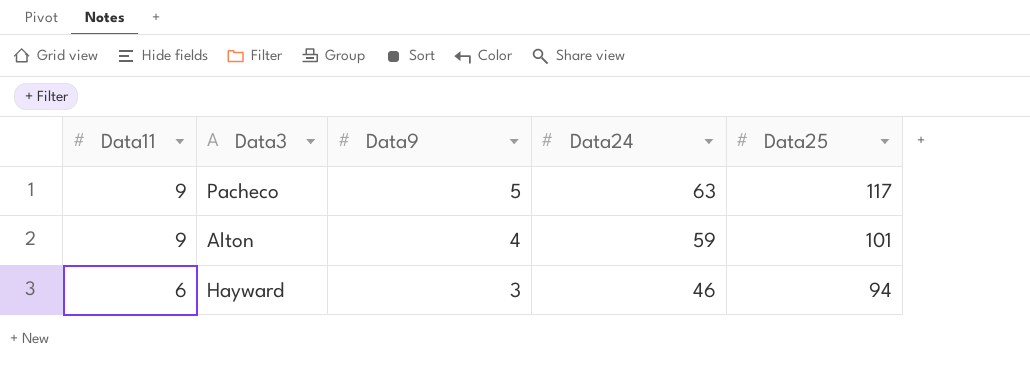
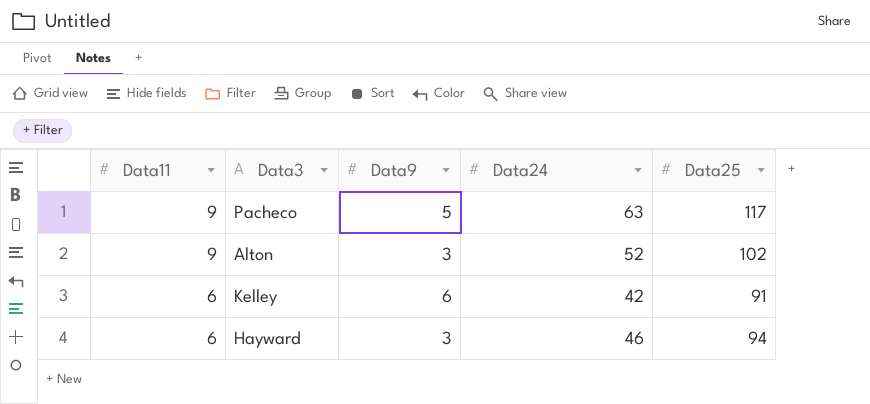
Alton | Data9: 4 -> 3
Alton | Data24: 59 -> 52
Alton | Data25: 101 -> 102
row Kelley: none -> 6 | 6 | 42 | 91

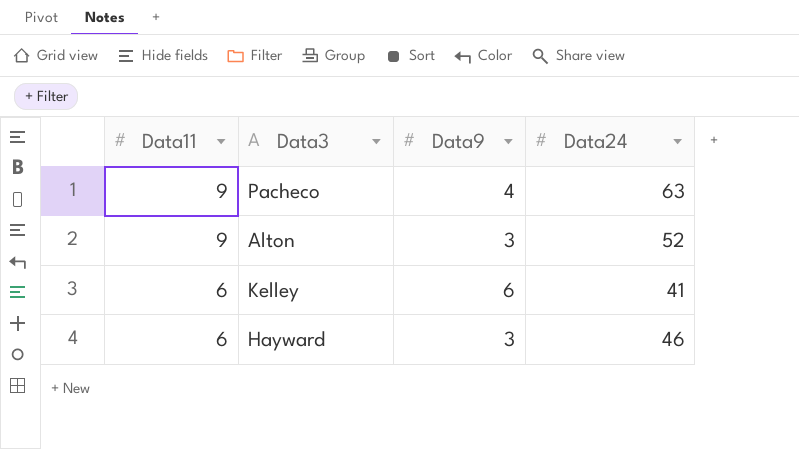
column Data25 | position: 5 -> none
Pacheco | Data9: 5 -> 4
Kelley | Data24: 42 -> 41

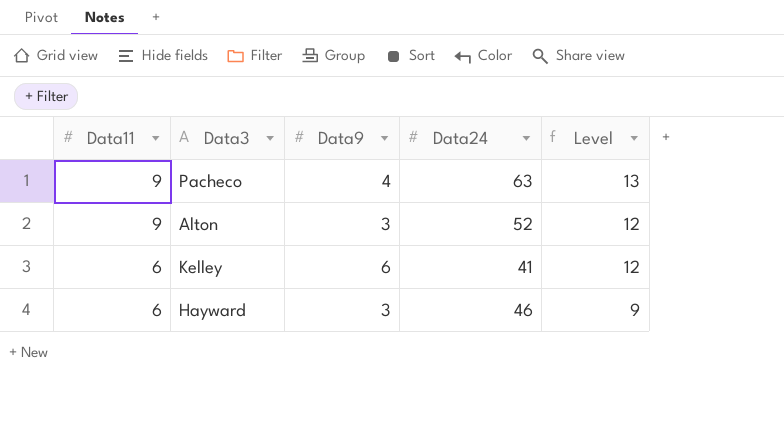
column Level | formula: none -> [Data11] + [Data9]

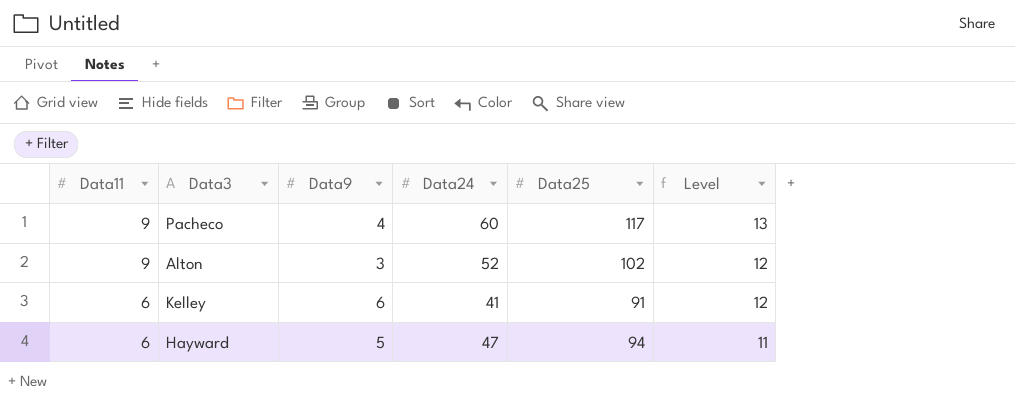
column Data25 | position: none -> 5
Pacheco | Data24: 63 -> 60
Hayward | Data9: 3 -> 5
Hayward | Data24: 46 -> 47
Hayward | Level: 9 -> 11

